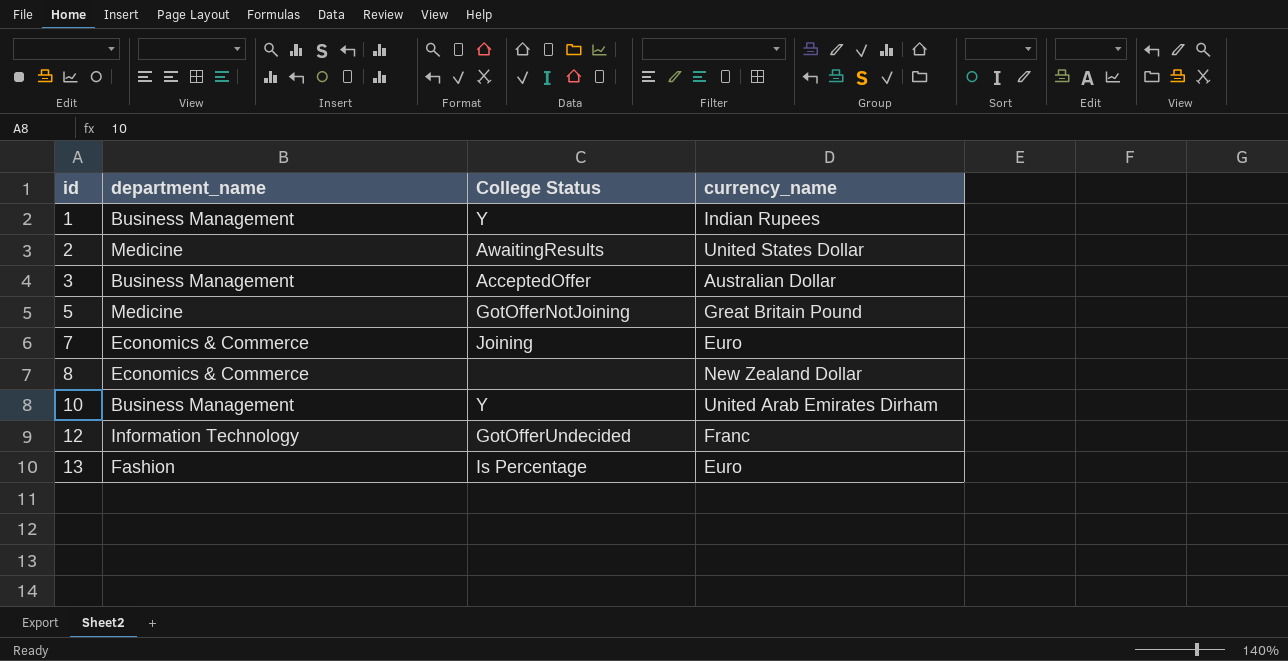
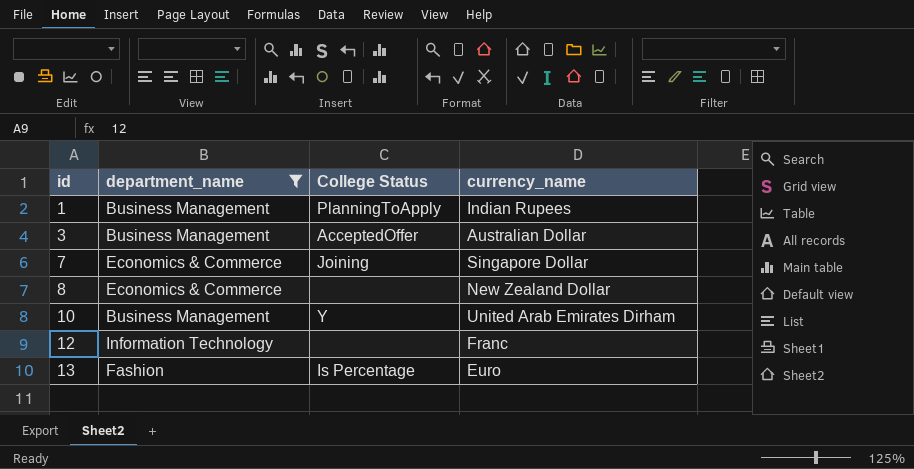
filter: none -> department_name != Medicine
1 | College Status: Y -> PlanningToApply
7 | currency_name: Euro -> Singapore Dollar
12 | College Status: GotOfferUndecided -> none

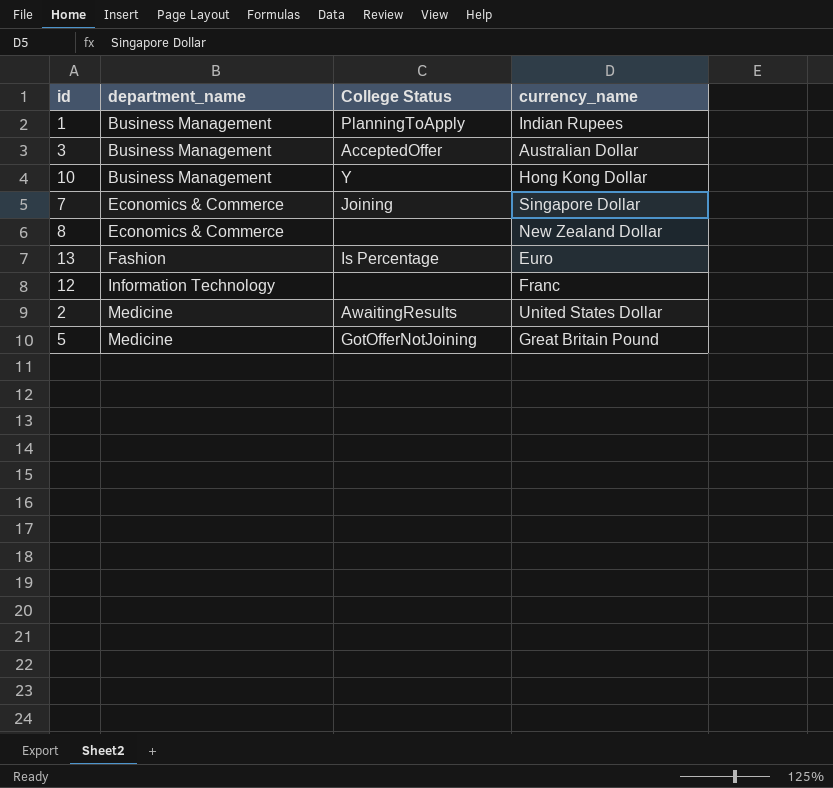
filter: department_name != Medicine -> none
row order: id ascending -> department_name ascending
10 | currency_name: United Arab Emirates Dirham -> Hong Kong Dollar

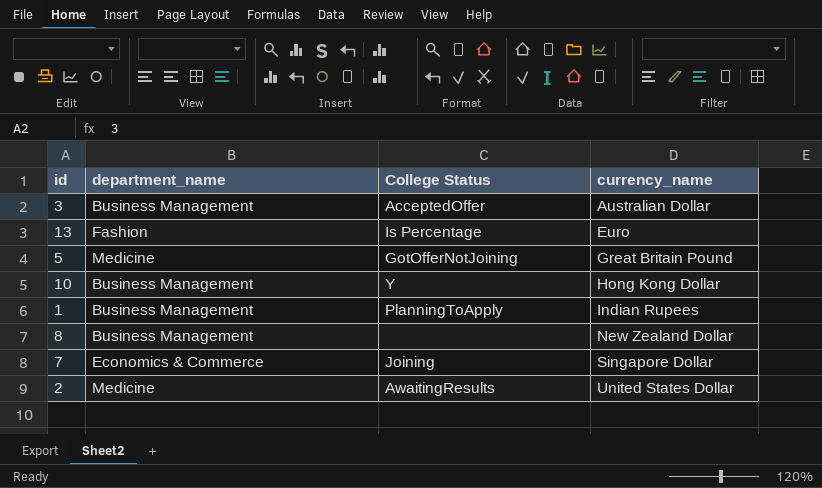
row order: department_name ascending -> currency_name ascending
row 12: Information Technology | none | Franc -> none
8 | department_name: Economics & Commerce -> Business Management

